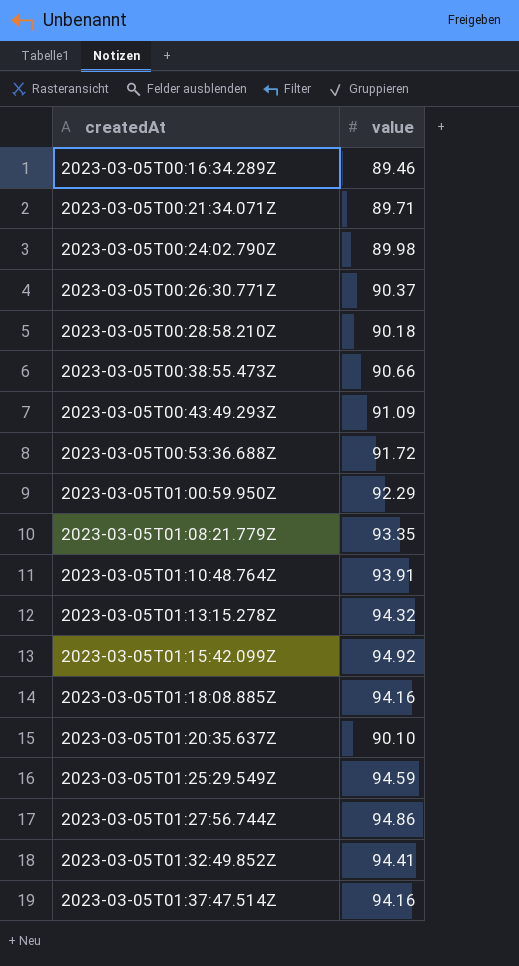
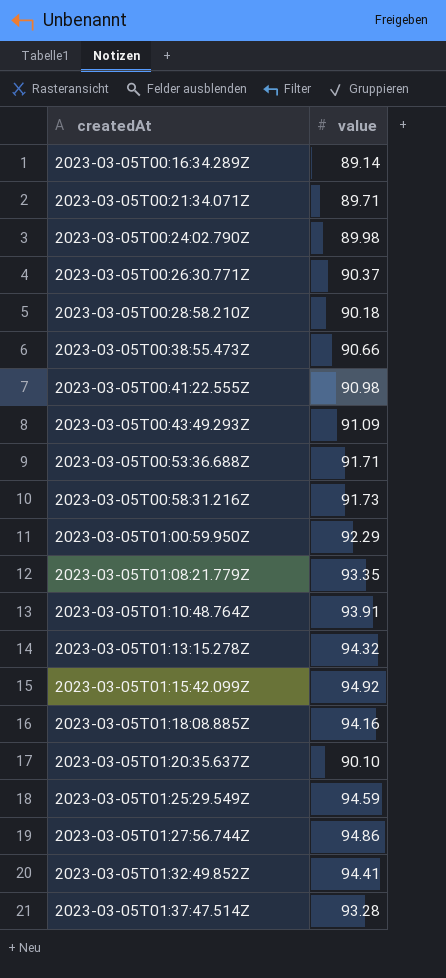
2023-03-05T00:16:34.289Z | value: 89.46 -> 89.14
row 2023-03-05T00:41:22.555Z: none -> 90.98
2023-03-05T00:53:36.688Z | value: 91.72 -> 91.71
row 2023-03-05T00:58:31.216Z: none -> 91.73
2023-03-05T01:37:47.514Z | value: 94.16 -> 93.28

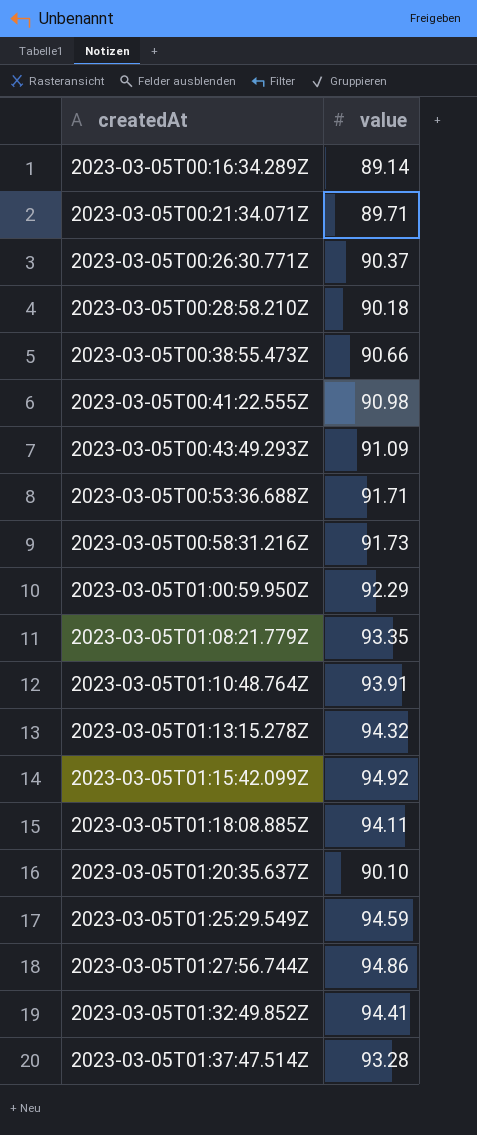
row 2023-03-05T00:24:02.790Z: 89.98 -> none
2023-03-05T01:18:08.885Z | value: 94.16 -> 94.11

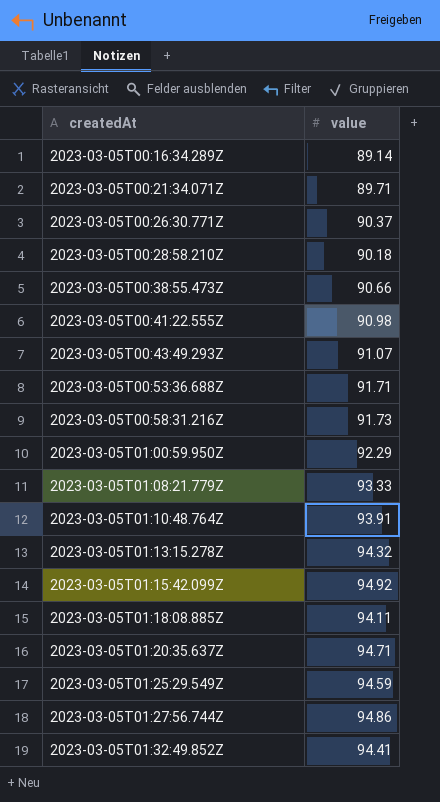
row 2023-03-05T01:37:47.514Z: 93.28 -> none
2023-03-05T00:43:49.293Z | value: 91.09 -> 91.07
2023-03-05T01:08:21.779Z | value: 93.35 -> 93.33
2023-03-05T01:20:35.637Z | value: 90.10 -> 94.71

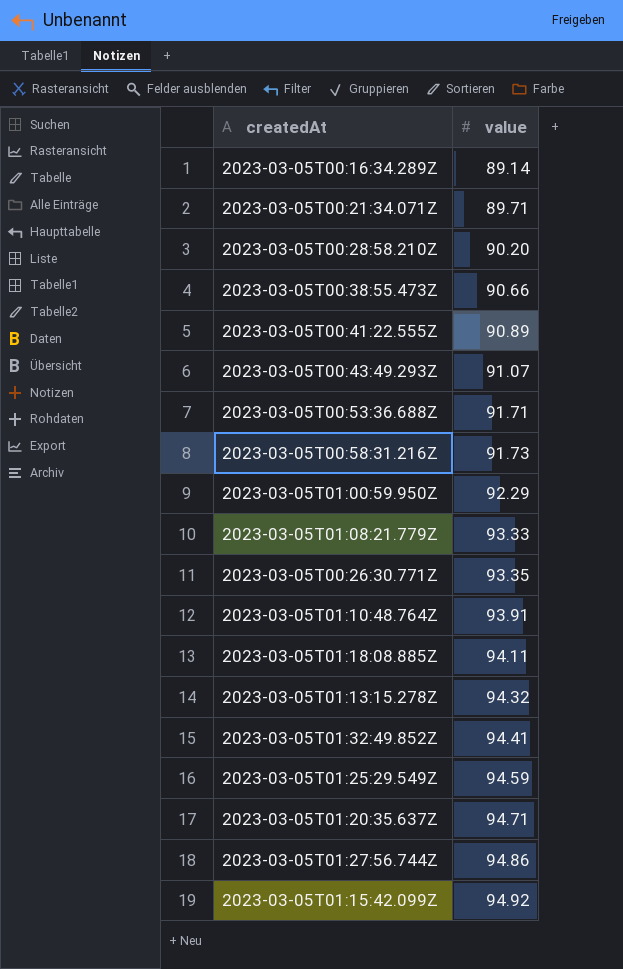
row order: createdAt ascending -> value ascending
2023-03-05T00:28:58.210Z | value: 90.18 -> 90.20
2023-03-05T00:41:22.555Z | value: 90.98 -> 90.89
2023-03-05T00:26:30.771Z | value: 90.37 -> 93.35

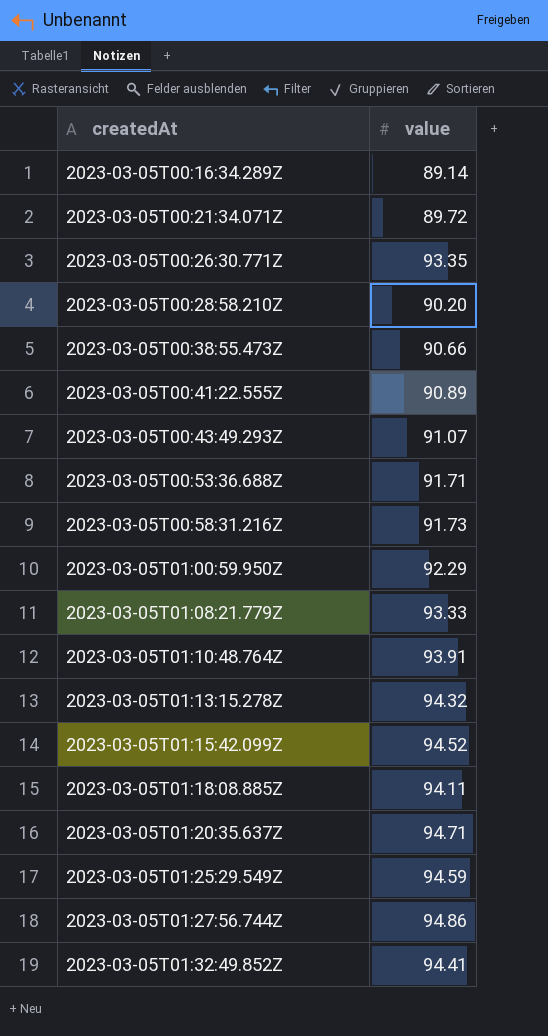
row order: value ascending -> createdAt ascending
2023-03-05T00:21:34.071Z | value: 89.71 -> 89.72
2023-03-05T01:15:42.099Z | value: 94.92 -> 94.52

